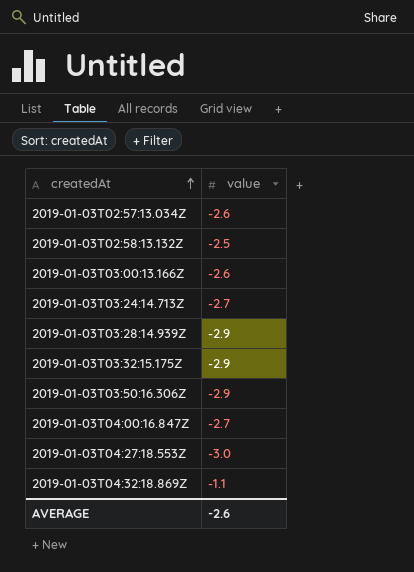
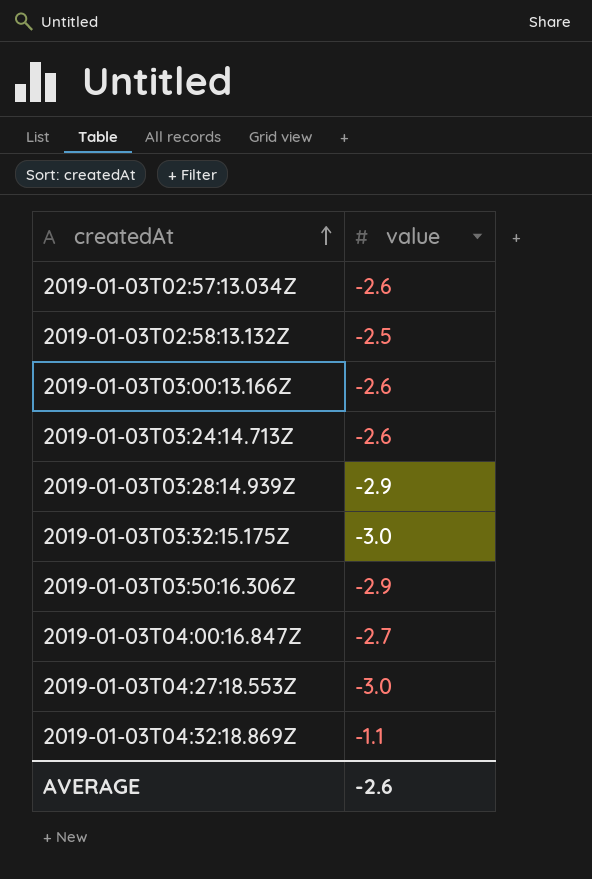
2019-01-03T03:24:14.713Z | value: -2.7 -> -2.6
2019-01-03T03:32:15.175Z | value: -2.9 -> -3.0

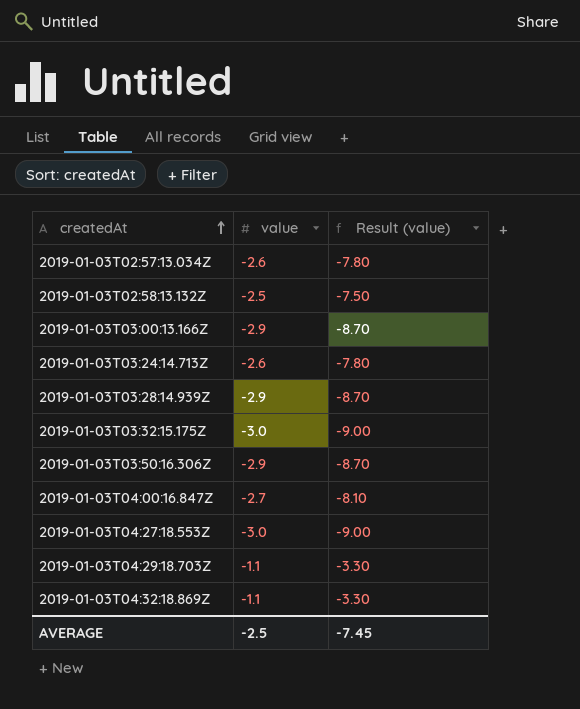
column Result (value) | formula: none -> [value] * 3
2019-01-03T03:00:13.166Z | value: -2.6 -> -2.9
row 2019-01-03T04:29:18.703Z: none -> -1.1 | -3.30
AVERAGE | value: -2.6 -> -2.5

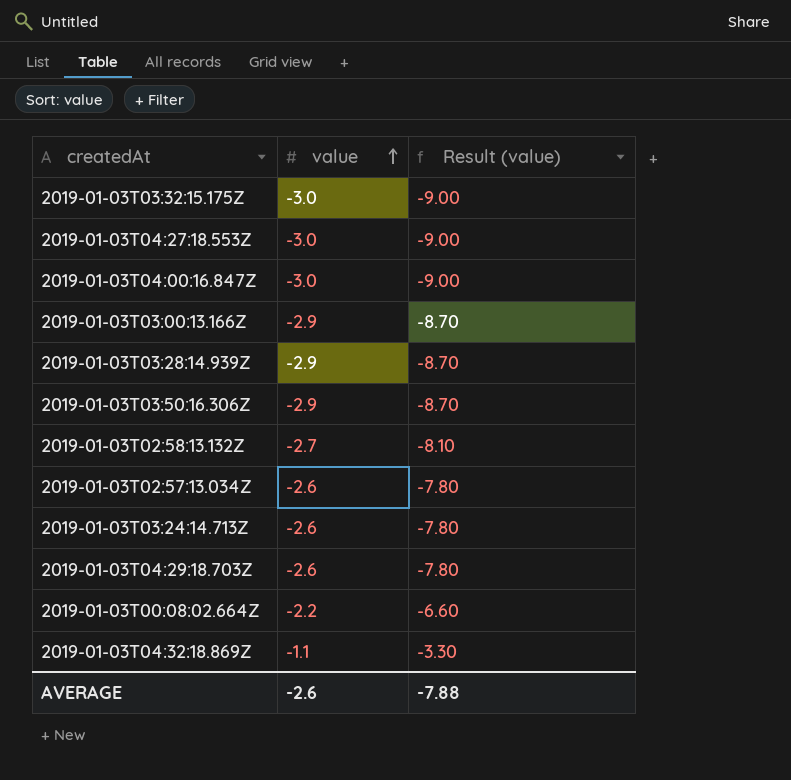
row order: createdAt ascending -> value ascending
2019-01-03T04:00:16.847Z | value: -2.7 -> -3.0
2019-01-03T04:00:16.847Z | Result (value): -8.10 -> -9.00
2019-01-03T02:58:13.132Z | value: -2.5 -> -2.7
2019-01-03T02:58:13.132Z | Result (value): -7.50 -> -8.10
2019-01-03T04:29:18.703Z | value: -1.1 -> -2.6
2019-01-03T04:29:18.703Z | Result (value): -3.30 -> -7.80
row 2019-01-03T00:08:02.664Z: none -> -2.2 | -6.60
AVERAGE | value: -2.5 -> -2.6
AVERAGE | Result (value): -7.45 -> -7.88

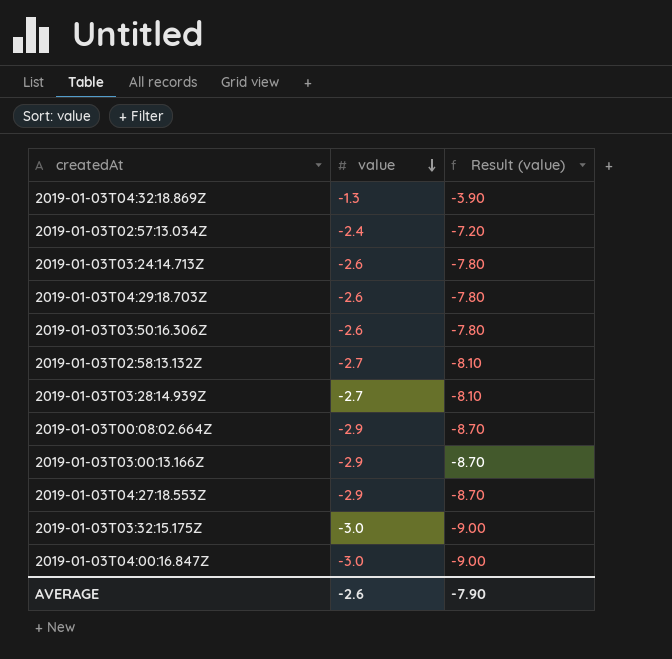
row order: value ascending -> value descending
2019-01-03T04:32:18.869Z | value: -1.1 -> -1.3
2019-01-03T04:32:18.869Z | Result (value): -3.30 -> -3.90
2019-01-03T02:57:13.034Z | value: -2.6 -> -2.4
2019-01-03T02:57:13.034Z | Result (value): -7.80 -> -7.20
2019-01-03T03:50:16.306Z | value: -2.9 -> -2.6
2019-01-03T03:50:16.306Z | Result (value): -8.70 -> -7.80
2019-01-03T03:28:14.939Z | value: -2.9 -> -2.7
2019-01-03T03:28:14.939Z | Result (value): -8.70 -> -8.10
2019-01-03T00:08:02.664Z | value: -2.2 -> -2.9
2019-01-03T00:08:02.664Z | Result (value): -6.60 -> -8.70
2019-01-03T04:27:18.553Z | value: -3.0 -> -2.9
2019-01-03T04:27:18.553Z | Result (value): -9.00 -> -8.70
AVERAGE | Result (value): -7.88 -> -7.90

